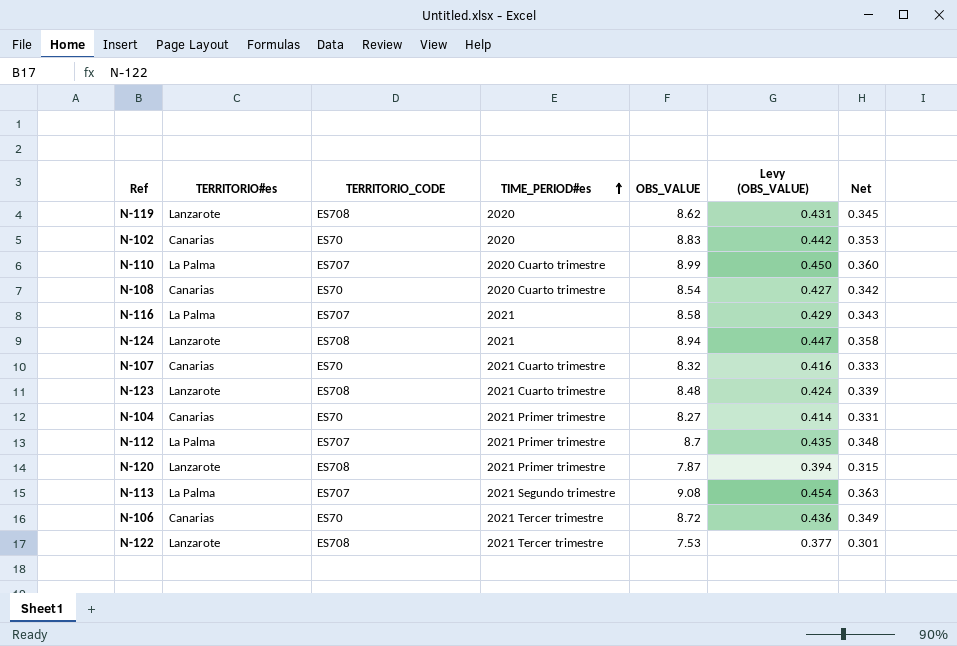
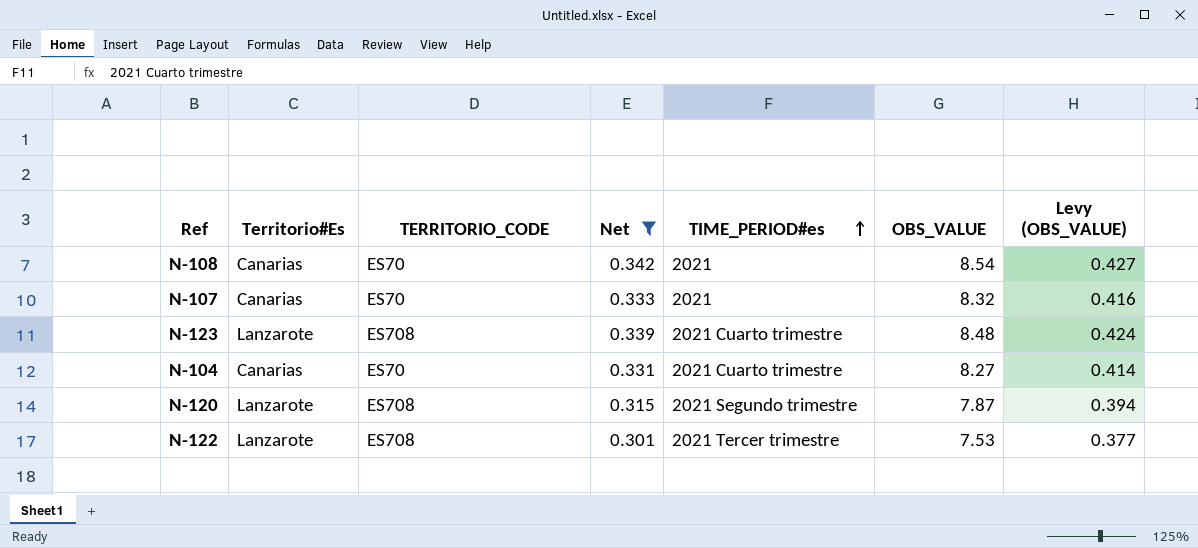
filter: none -> Net <= 0.342
column name: TERRITORIO#es -> Territorio#Es
column Net | position: 7 -> 4
N-108 | TIME_PERIOD#es: 2020 Cuarto trimestre -> 2021
N-107 | TIME_PERIOD#es: 2021 Cuarto trimestre -> 2021
N-104 | TIME_PERIOD#es: 2021 Primer trimestre -> 2021 Cuarto trimestre
N-120 | TIME_PERIOD#es: 2021 Primer trimestre -> 2021 Segundo trimestre

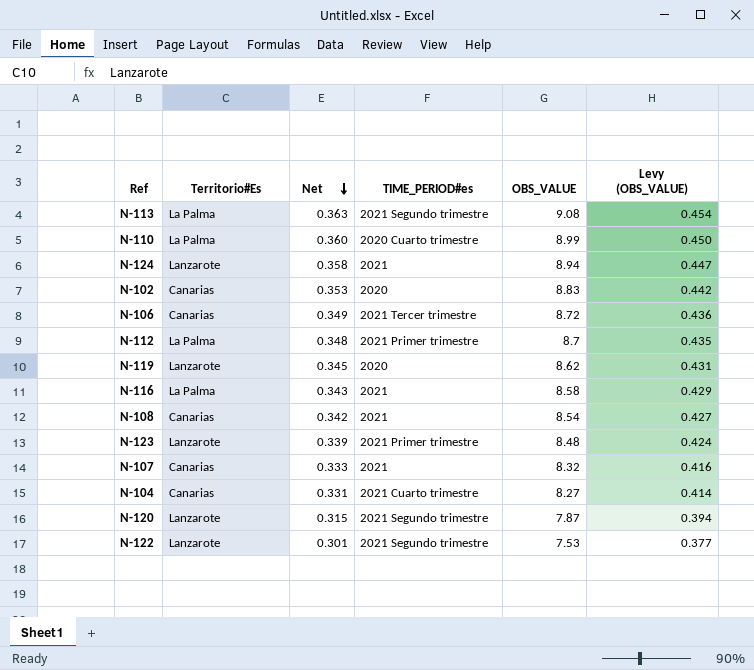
filter: Net <= 0.342 -> none
row order: TIME_PERIOD#es ascending -> Net descending
column TERRITORIO_CODE | position: 3 -> none
N-123 | TIME_PERIOD#es: 2021 Cuarto trimestre -> 2021 Primer trimestre
N-122 | TIME_PERIOD#es: 2021 Tercer trimestre -> 2021 Segundo trimestre

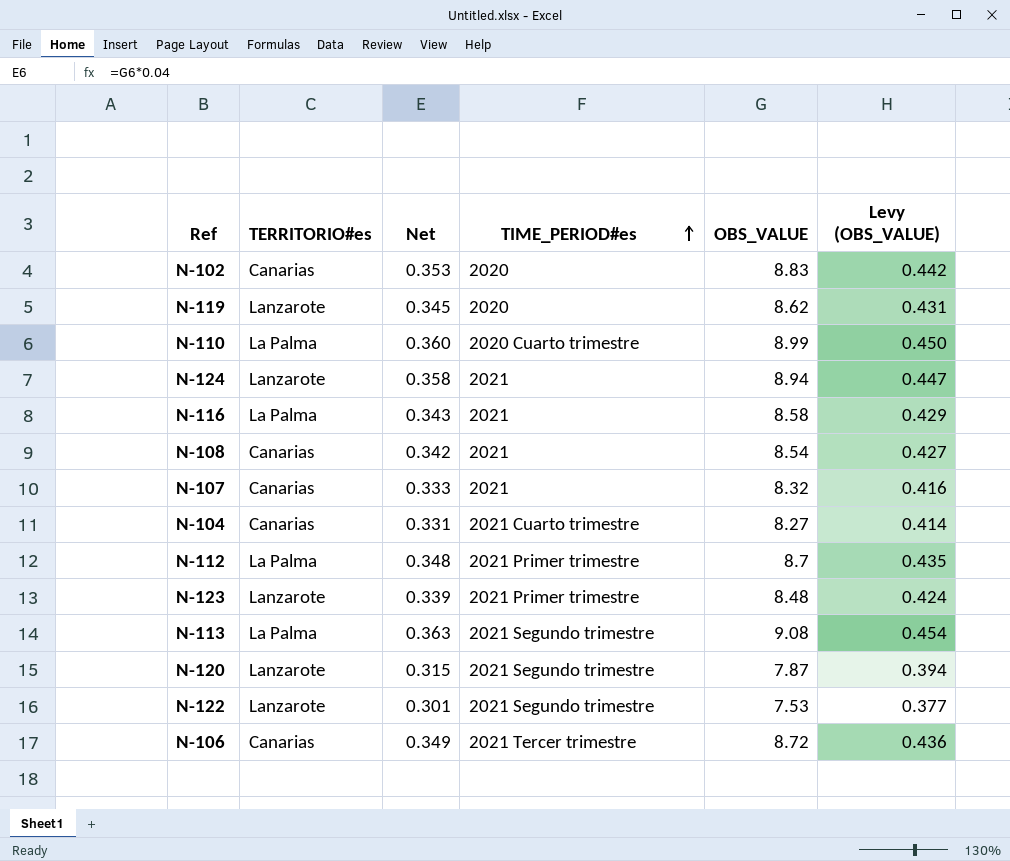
row order: Net descending -> TIME_PERIOD#es ascending
column name: Territorio#Es -> TERRITORIO#es

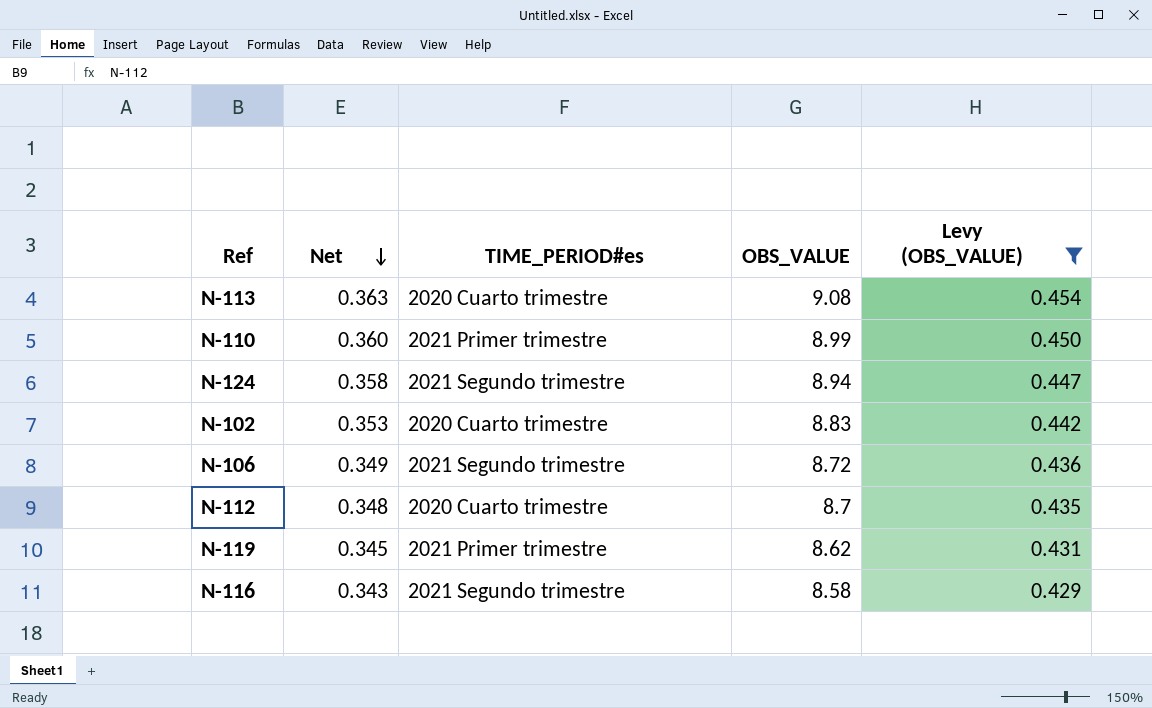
filter: none -> Levy (OBS_VALUE) >= 0.429
row order: TIME_PERIOD#es ascending -> Net descending
column TERRITORIO#es | position: 2 -> none
N-113 | TIME_PERIOD#es: 2021 Segundo trimestre -> 2020 Cuarto trimestre
N-110 | TIME_PERIOD#es: 2020 Cuarto trimestre -> 2021 Primer trimestre
N-124 | TIME_PERIOD#es: 2021 -> 2021 Segundo trimestre
N-102 | TIME_PERIOD#es: 2020 -> 2020 Cuarto trimestre
N-106 | TIME_PERIOD#es: 2021 Tercer trimestre -> 2021 Segundo trimestre
N-112 | TIME_PERIOD#es: 2021 Primer trimestre -> 2020 Cuarto trimestre
N-119 | TIME_PERIOD#es: 2020 -> 2021 Primer trimestre
N-116 | TIME_PERIOD#es: 2021 -> 2021 Segundo trimestre

